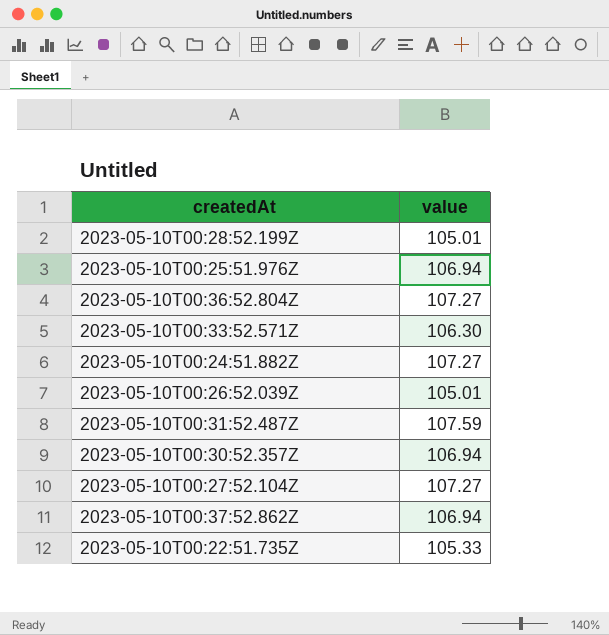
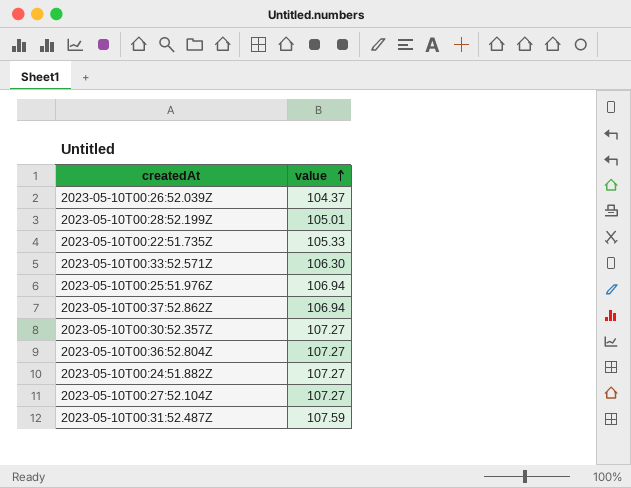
row order: none -> value ascending
2023-05-10T00:26:52.039Z | value: 105.01 -> 104.37
2023-05-10T00:30:52.357Z | value: 106.94 -> 107.27

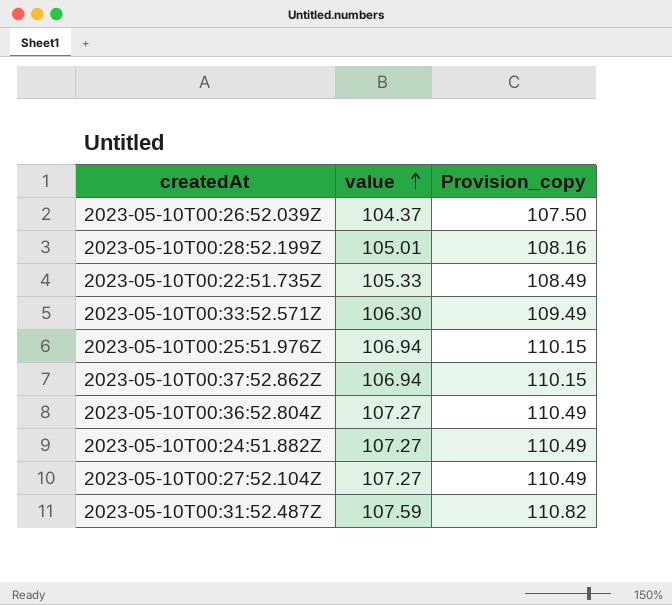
column Provision_copy | formula: none -> [value] * 1.03
row 2023-05-10T00:30:52.357Z: 107.27 -> none

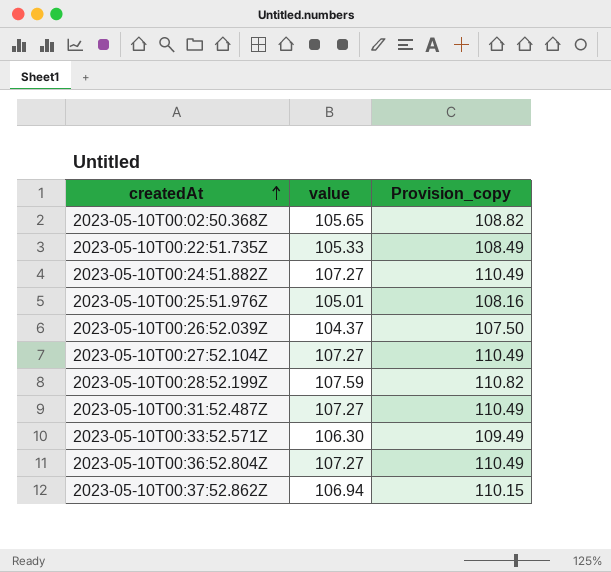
row order: value ascending -> createdAt ascending
row 2023-05-10T00:02:50.368Z: none -> 105.65 | 108.82
2023-05-10T00:25:51.976Z | value: 106.94 -> 105.01
2023-05-10T00:25:51.976Z | Provision_copy: 110.15 -> 108.16
2023-05-10T00:28:52.199Z | value: 105.01 -> 107.59
2023-05-10T00:28:52.199Z | Provision_copy: 108.16 -> 110.82
2023-05-10T00:31:52.487Z | value: 107.59 -> 107.27
2023-05-10T00:31:52.487Z | Provision_copy: 110.82 -> 110.49

